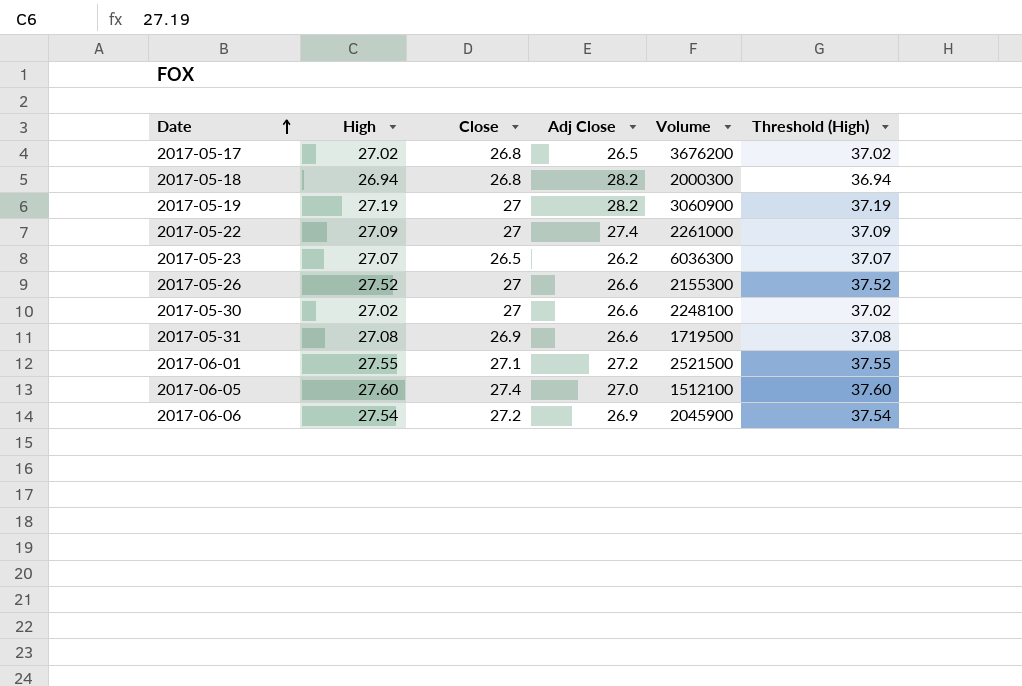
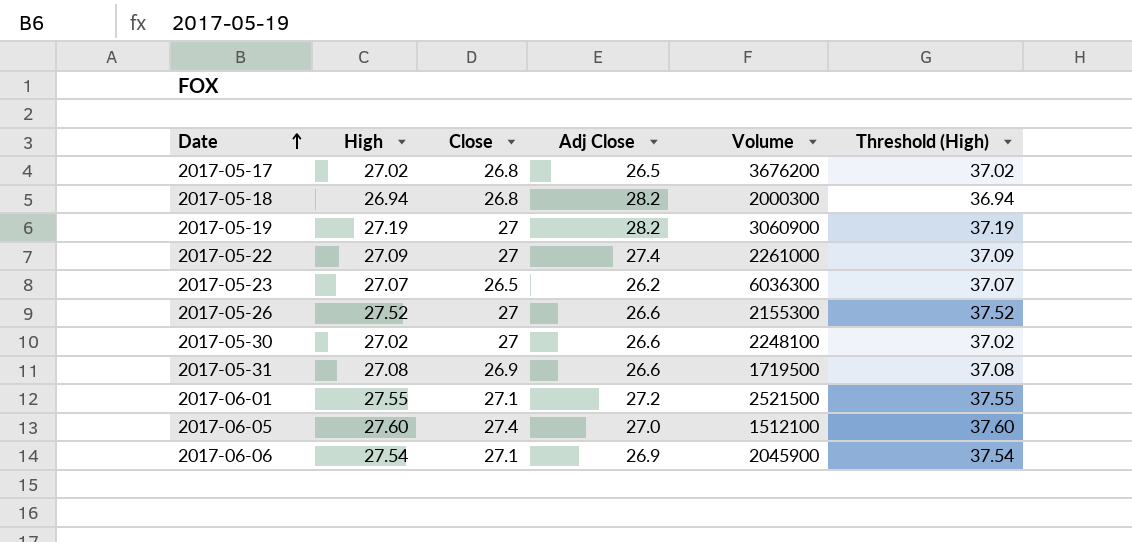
2017-06-06 | Close: 27.2 -> 27.1

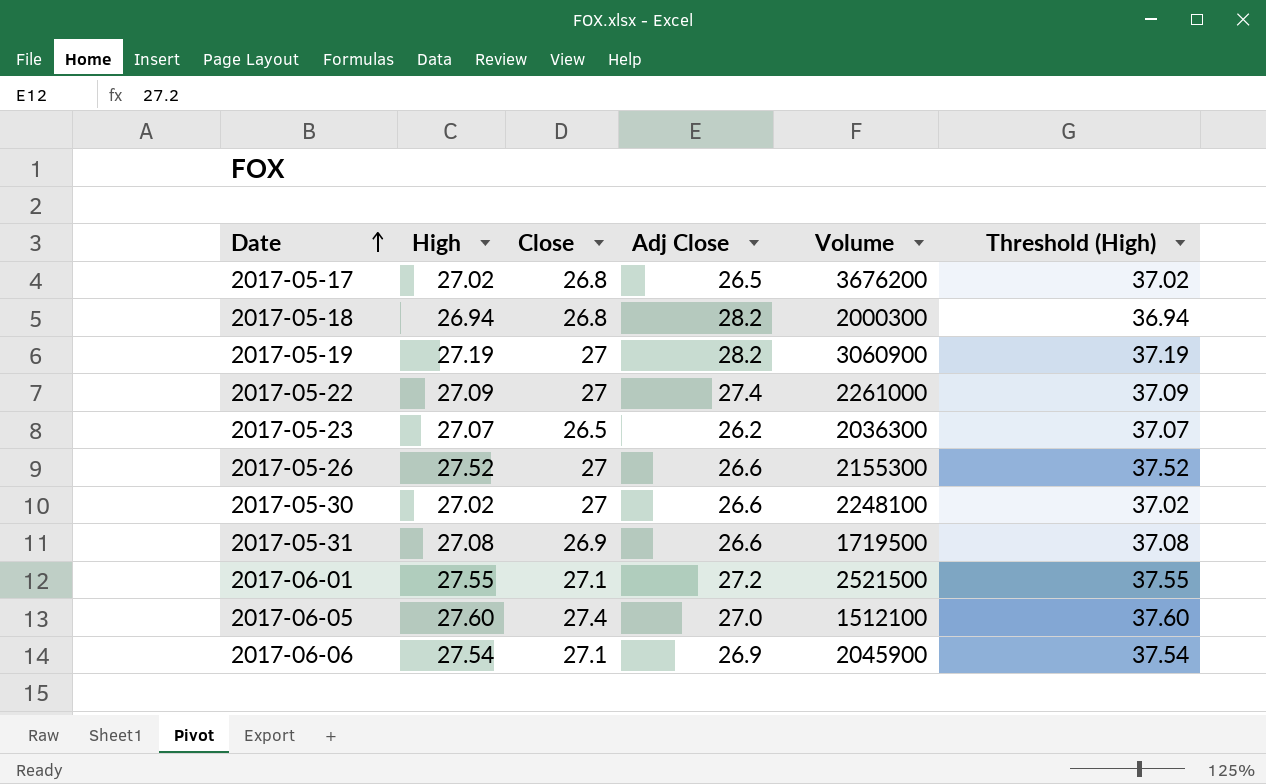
2017-05-23 | Volume: 6036300 -> 2036300

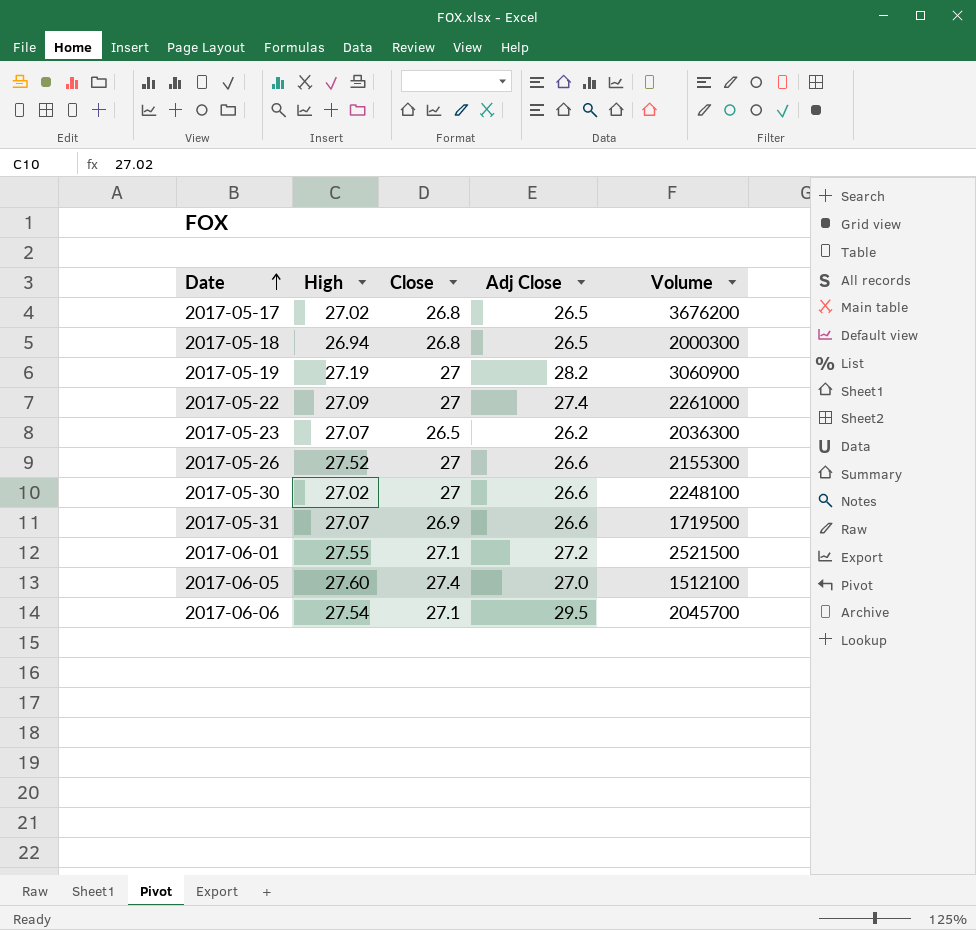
column Threshold (High) | formula: [High] + 10 -> none
2017-05-18 | Adj Close: 28.2 -> 26.5
2017-05-31 | High: 27.08 -> 27.07
2017-06-06 | Adj Close: 26.9 -> 29.5
2017-06-06 | Volume: 2045900 -> 2045700

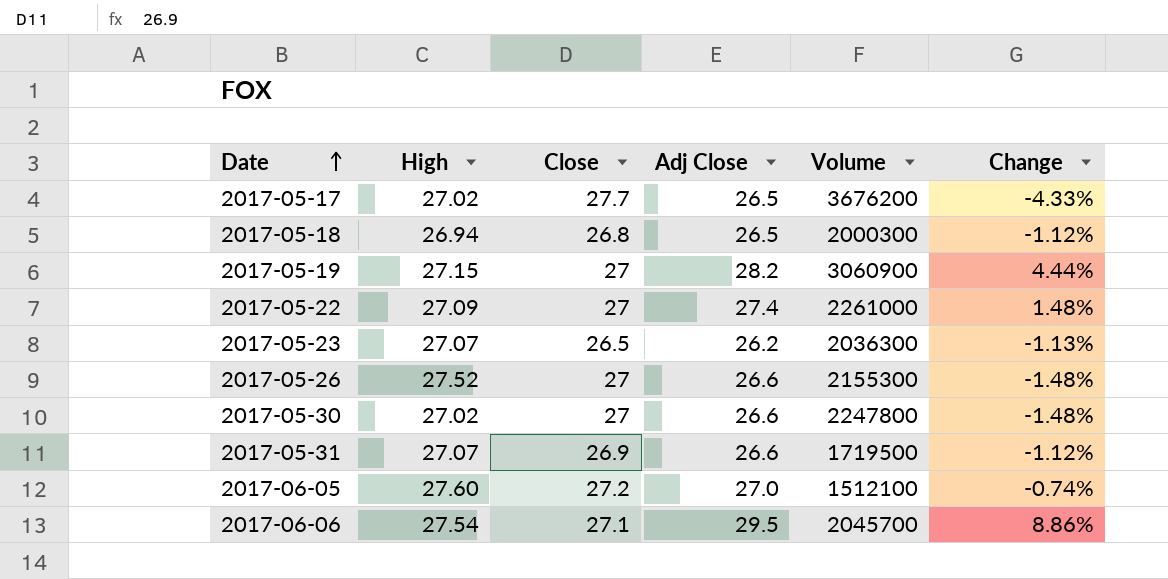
column Change | formula: none -> ([Adj Close] - [Close]) / [Close]
row 2017-06-01: 27.55 | 27.1 | 27.2 | 2521500 -> none
2017-05-17 | Close: 26.8 -> 27.7
2017-05-19 | High: 27.19 -> 27.15
2017-05-30 | Volume: 2248100 -> 2247800
2017-06-05 | Close: 27.4 -> 27.2

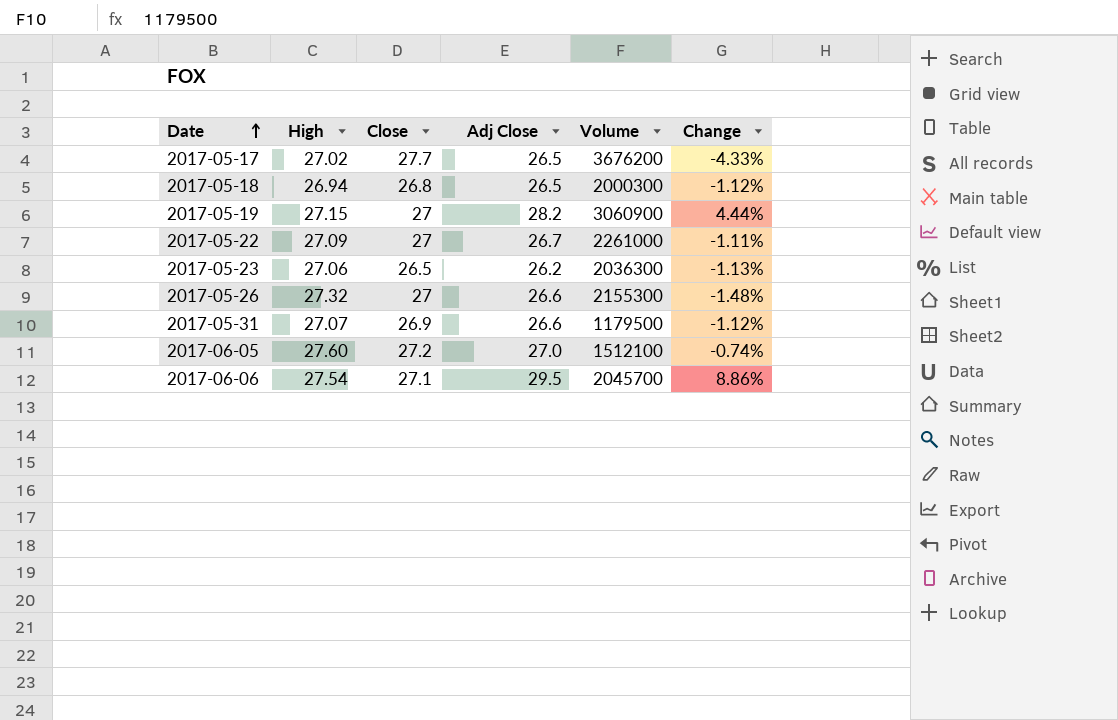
row 2017-05-30: 27.02 | 27 | 26.6 | 2247800 | -1.48% -> none
2017-05-22 | Adj Close: 27.4 -> 26.7
2017-05-22 | Change: 1.48% -> -1.11%
2017-05-23 | High: 27.07 -> 27.06
2017-05-26 | High: 27.52 -> 27.32
2017-05-31 | Volume: 1719500 -> 1179500

